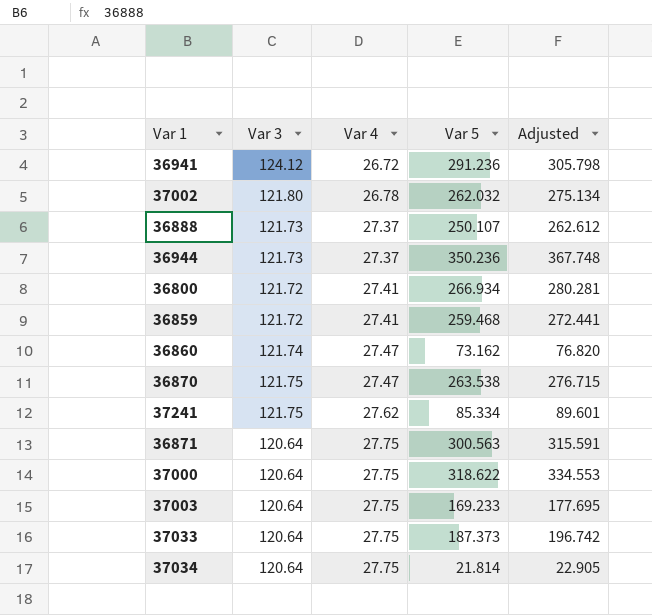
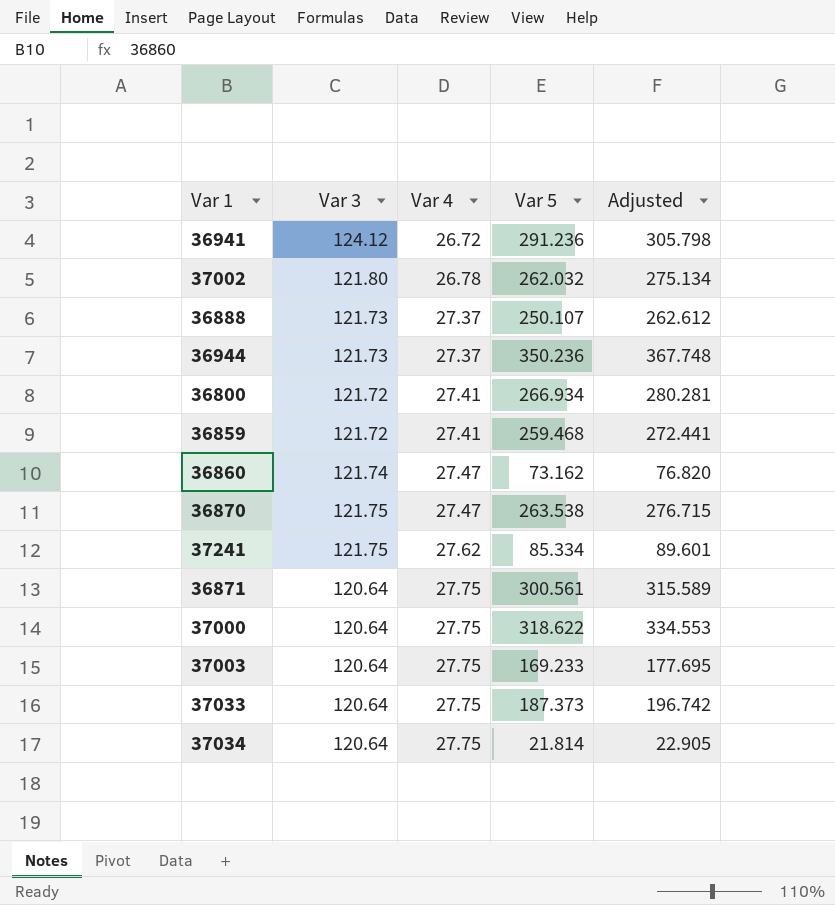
36871 | Var 5: 300.563 -> 300.561
36871 | Adjusted: 315.591 -> 315.589

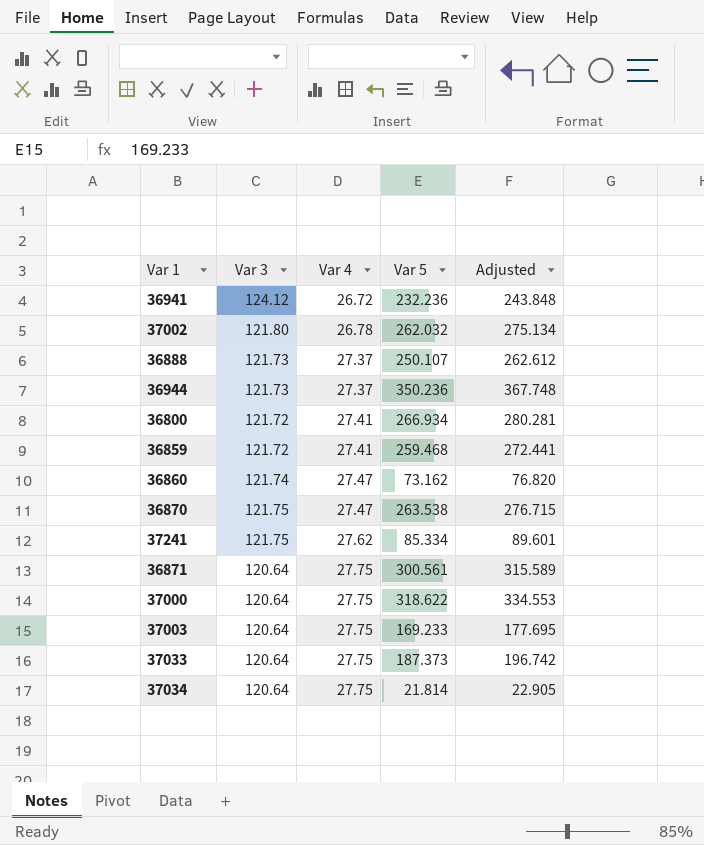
36941 | Var 5: 291.236 -> 232.236
36941 | Adjusted: 305.798 -> 243.848

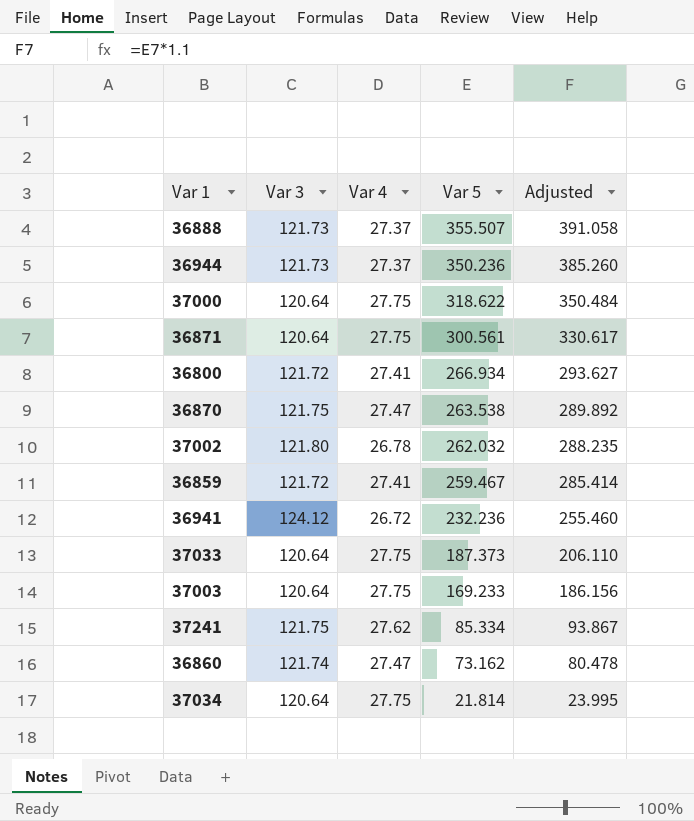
row order: Var 4 ascending -> Var 5 descending
column Adjusted | formula: [Var 5] * 1.05 -> [Var 5] * 1.1
36888 | Var 5: 250.107 -> 355.507
36859 | Var 5: 259.468 -> 259.467

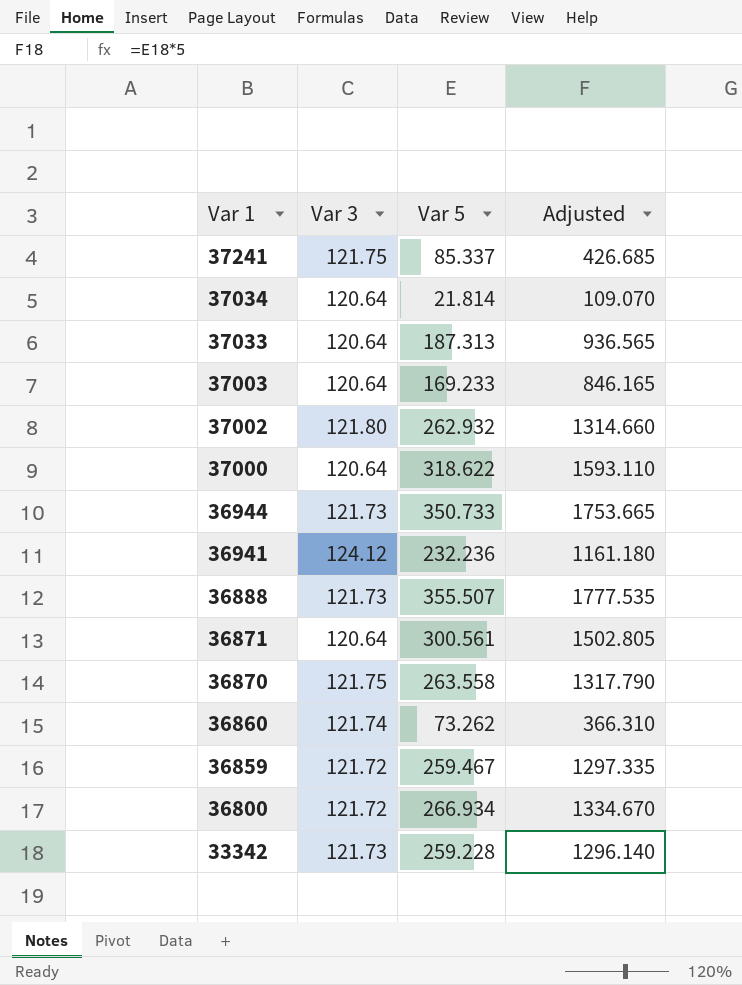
row order: Var 5 descending -> Var 1 descending
column Var 4 | position: 3 -> none
column Adjusted | formula: [Var 5] * 1.1 -> [Var 5] * 5
37241 | Var 5: 85.334 -> 85.337
37033 | Var 5: 187.373 -> 187.313
37002 | Var 5: 262.032 -> 262.932
36944 | Var 5: 350.236 -> 350.733
36870 | Var 5: 263.538 -> 263.558
36860 | Var 5: 73.162 -> 73.262
row 33342: none -> 121.73 | 259.228 | 1296.140

